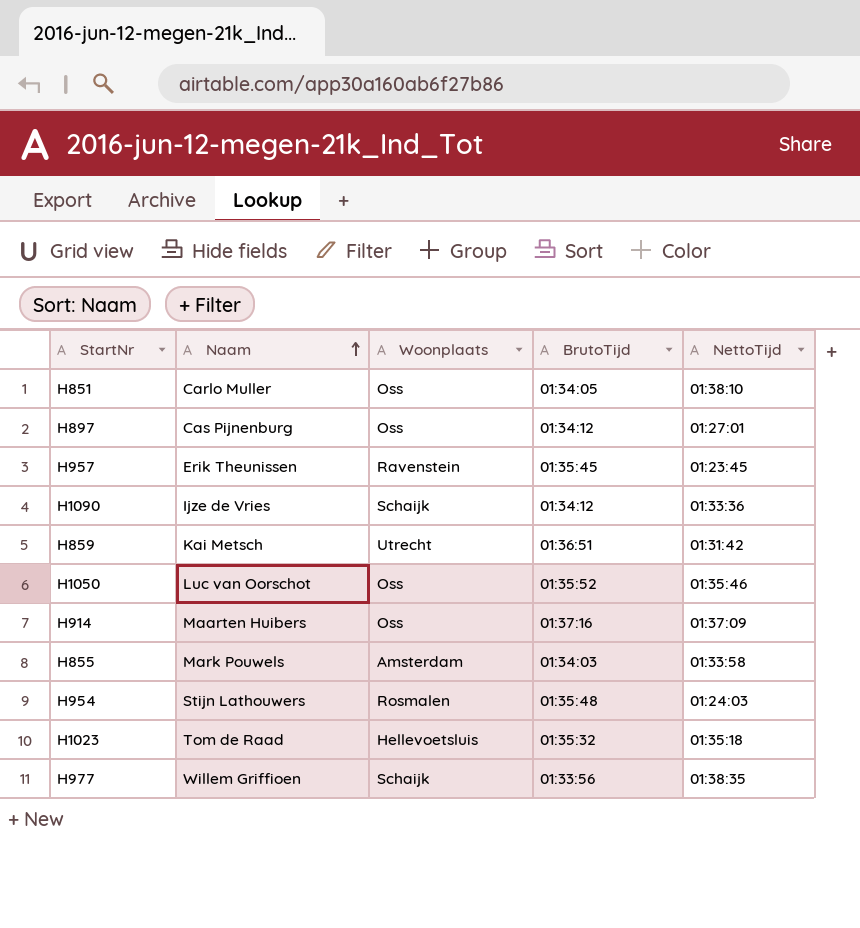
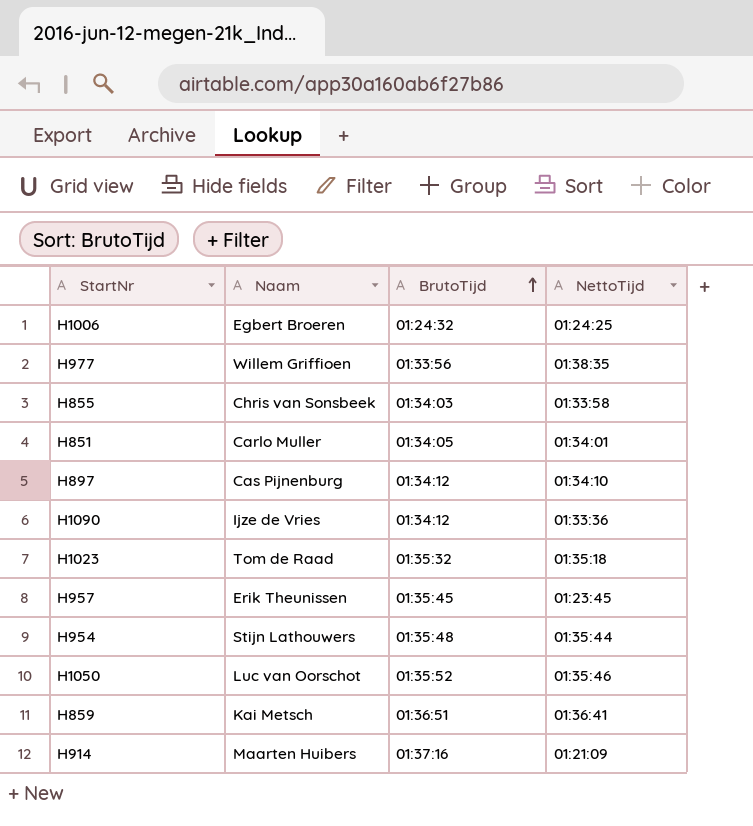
row order: Naam ascending -> BrutoTijd ascending
column Woonplaats | position: 3 -> none
row H1006: none -> Egbert Broeren | 01:24:32 | 01:24:25
H855 | Naam: Mark Pouwels -> Chris van Sonsbeek
H851 | NettoTijd: 01:38:10 -> 01:34:01
H897 | NettoTijd: 01:27:01 -> 01:34:10
H954 | NettoTijd: 01:24:03 -> 01:35:44
H859 | NettoTijd: 01:31:42 -> 01:36:41
H914 | NettoTijd: 01:37:09 -> 01:21:09

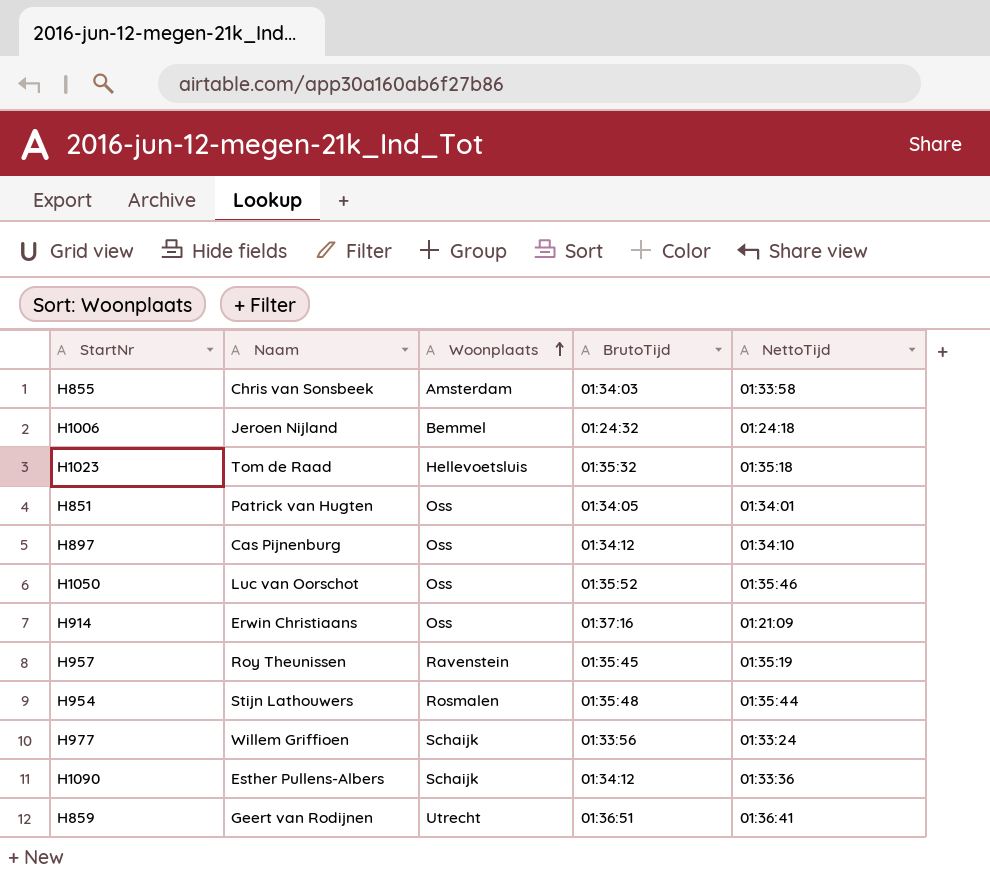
row order: BrutoTijd ascending -> Woonplaats ascending
column Woonplaats | position: none -> 3
H1006 | Naam: Egbert Broeren -> Jeroen Nijland
H1006 | NettoTijd: 01:24:25 -> 01:24:18
H851 | Naam: Carlo Muller -> Patrick van Hugten
H914 | Naam: Maarten Huibers -> Erwin Christiaans
H957 | Naam: Erik Theunissen -> Roy Theunissen
H957 | NettoTijd: 01:23:45 -> 01:35:19
H977 | NettoTijd: 01:38:35 -> 01:33:24
H1090 | Naam: Ijze de Vries -> Esther Pullens-Albers
H859 | Naam: Kai Metsch -> Geert van Rodijnen

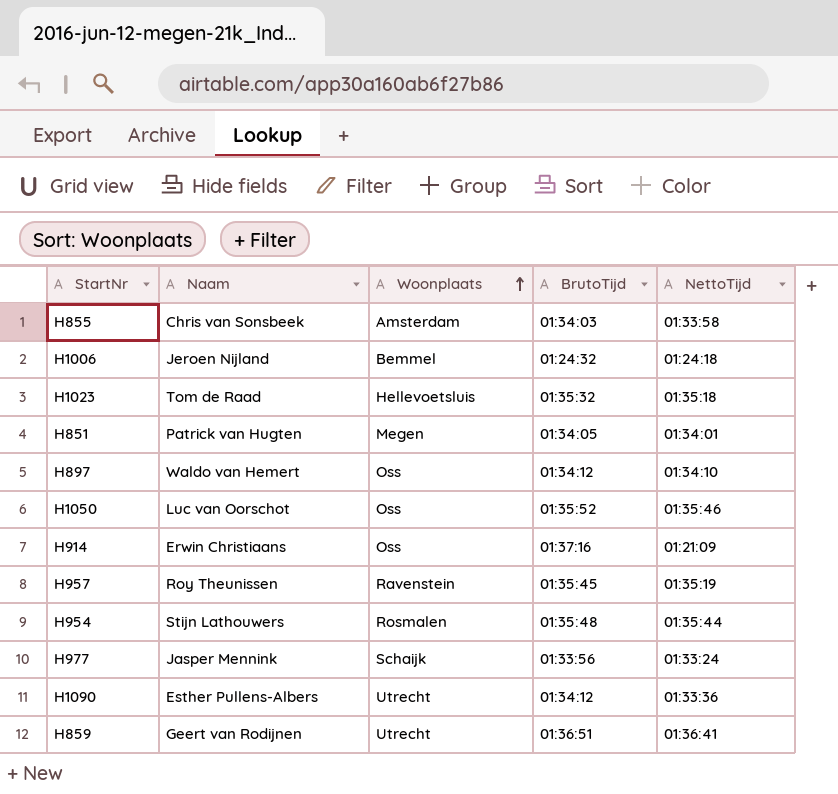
H851 | Woonplaats: Oss -> Megen
H897 | Naam: Cas Pijnenburg -> Waldo van Hemert
H977 | Naam: Willem Griffioen -> Jasper Mennink
H1090 | Woonplaats: Schaijk -> Utrecht

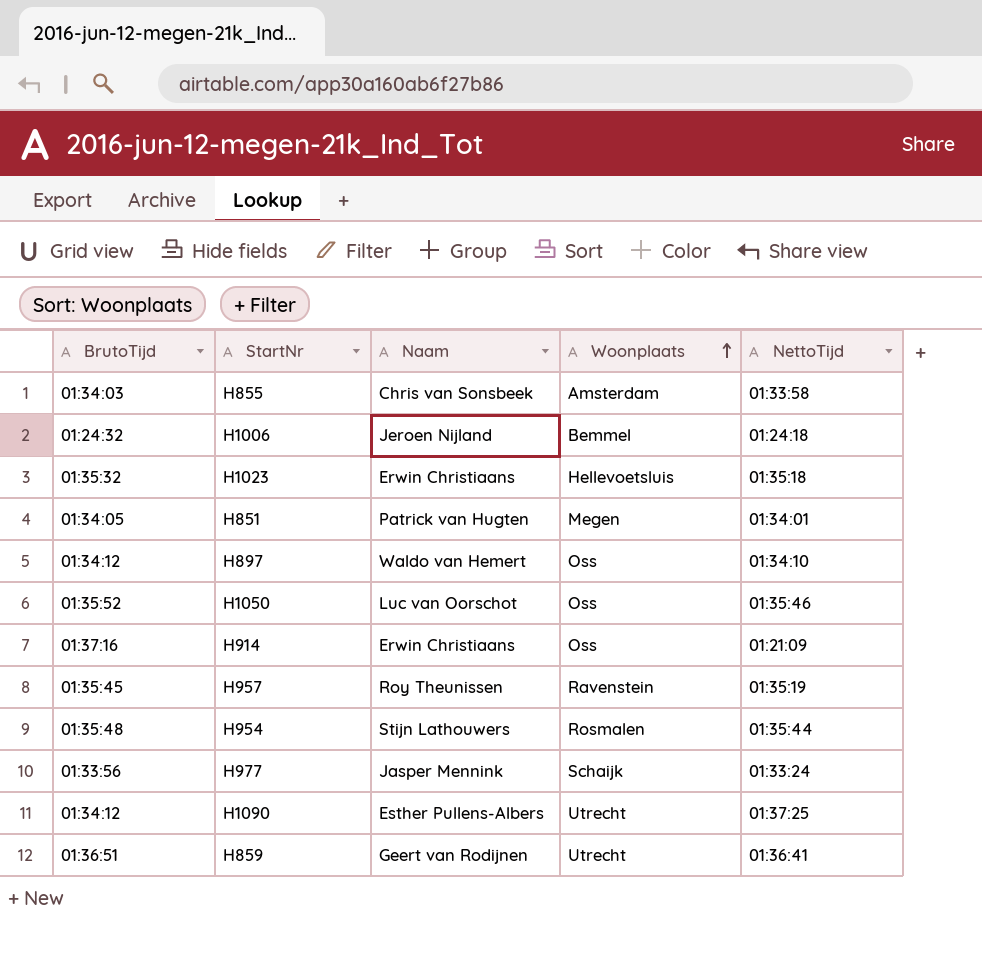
column BrutoTijd | position: 4 -> 1
H1023 | Naam: Tom de Raad -> Erwin Christiaans
H1090 | NettoTijd: 01:33:36 -> 01:37:25

